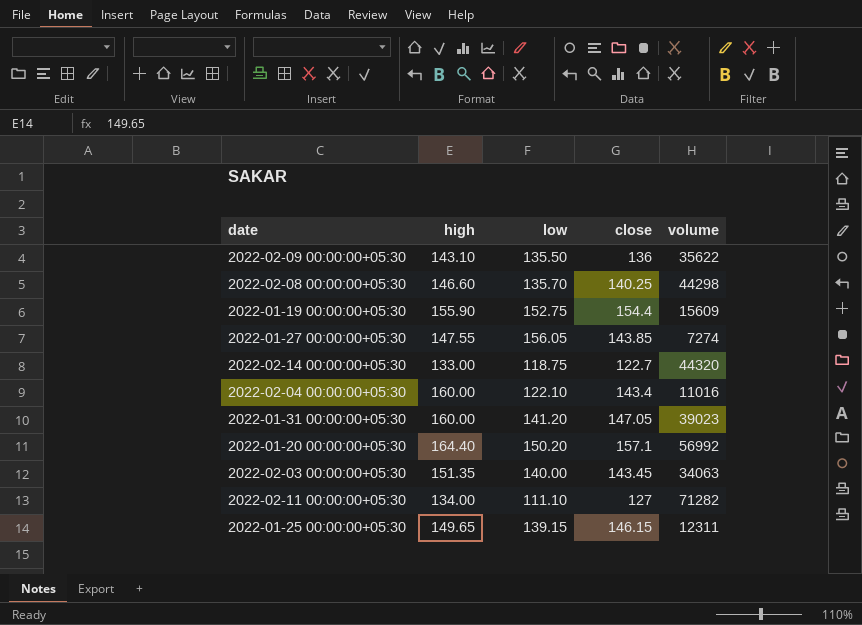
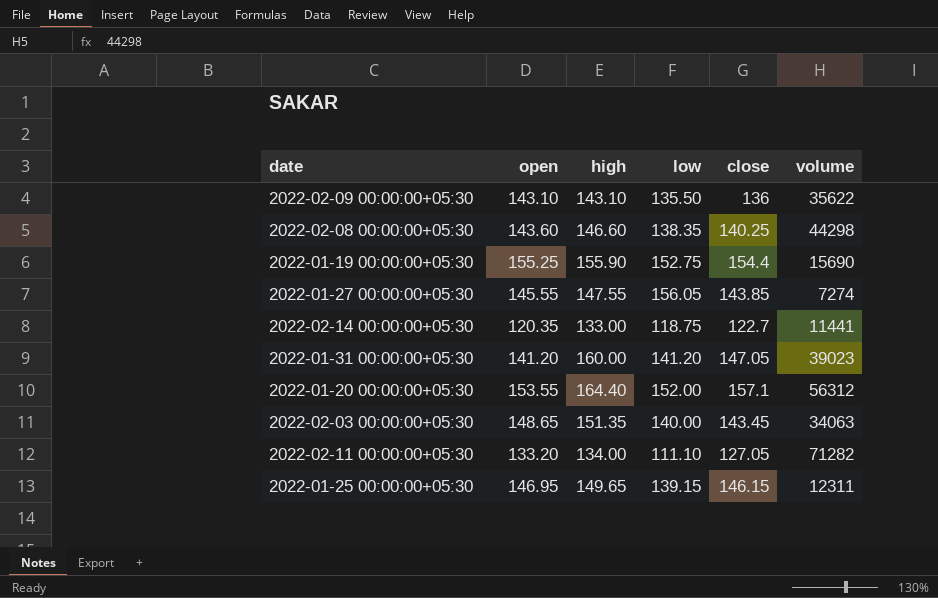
column open | position: none -> 2
row 2022-02-04 00:00:00+05:30: 160.00 | 122.10 | 143.4 | 11016 -> none
2022-02-08 00:00:00+05:30 | low: 135.70 -> 138.35
2022-01-19 00:00:00+05:30 | volume: 15609 -> 15690
2022-02-14 00:00:00+05:30 | volume: 44320 -> 11441
2022-01-20 00:00:00+05:30 | low: 150.20 -> 152.00
2022-01-20 00:00:00+05:30 | volume: 56992 -> 56312
2022-02-11 00:00:00+05:30 | close: 127 -> 127.05

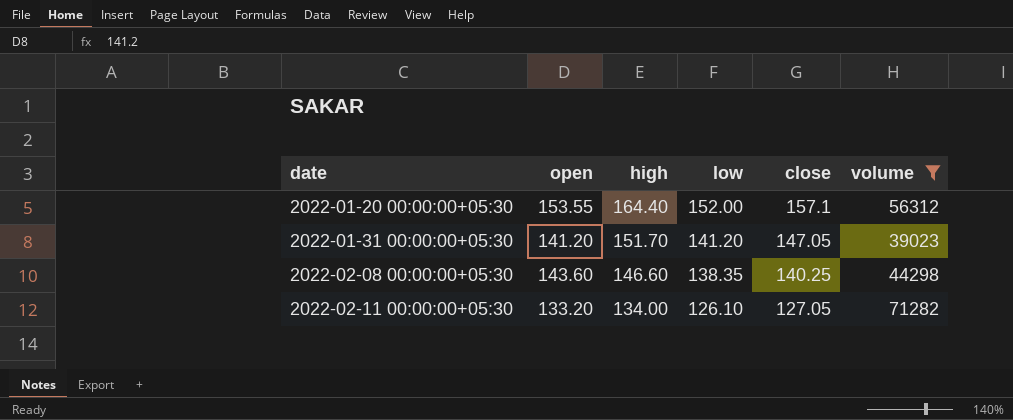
filter: none -> volume >= 39023
row order: none -> date ascending
2022-01-31 00:00:00+05:30 | high: 160.00 -> 151.70
2022-02-11 00:00:00+05:30 | low: 111.10 -> 126.10

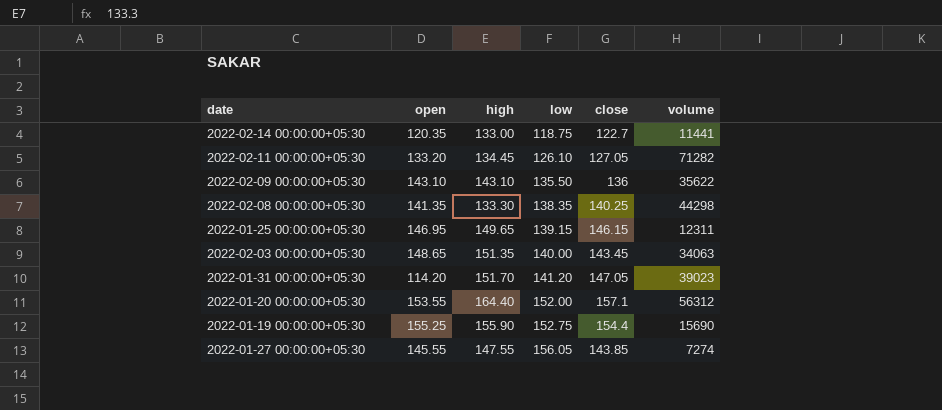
filter: volume >= 39023 -> none
row order: date ascending -> low ascending
2022-02-11 00:00:00+05:30 | high: 134.00 -> 134.45
2022-02-08 00:00:00+05:30 | open: 143.60 -> 141.35
2022-02-08 00:00:00+05:30 | high: 146.60 -> 133.30
2022-01-31 00:00:00+05:30 | open: 141.20 -> 114.20

